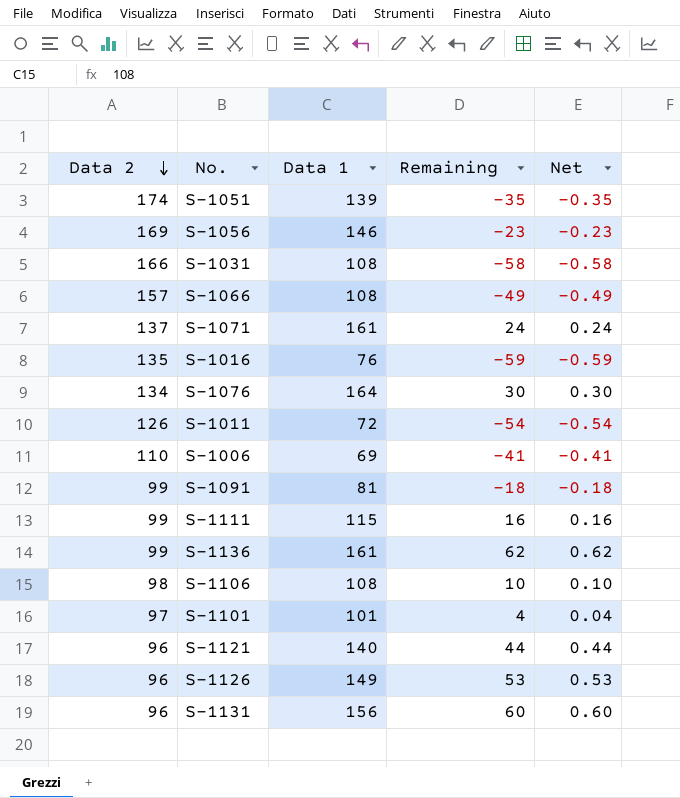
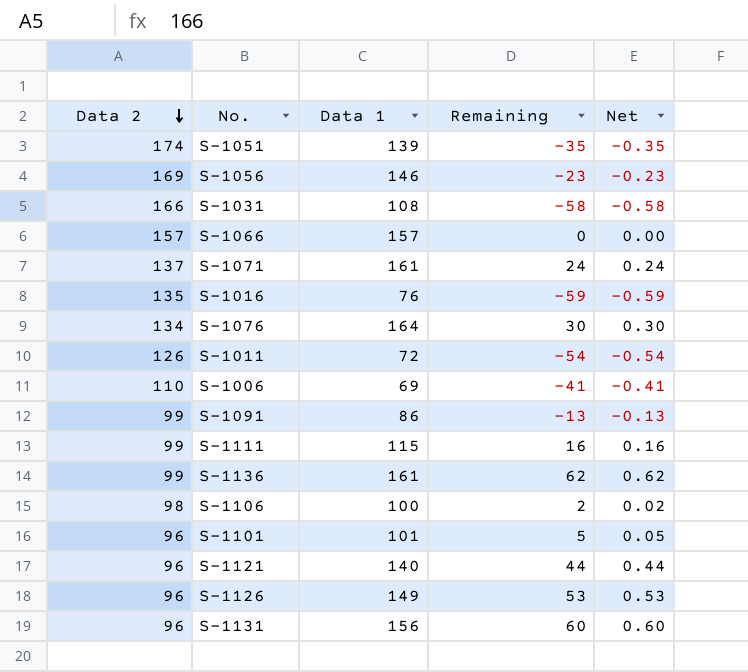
S-1066 | Data 1: 108 -> 157
S-1066 | Remaining: -49 -> 0
S-1066 | Net: -0.49 -> 0.00
S-1091 | Data 1: 81 -> 86
S-1091 | Remaining: -18 -> -13
S-1091 | Net: -0.18 -> -0.13
S-1106 | Data 1: 108 -> 100
S-1106 | Remaining: 10 -> 2
S-1106 | Net: 0.10 -> 0.02
S-1101 | Data 2: 97 -> 96
S-1101 | Remaining: 4 -> 5
S-1101 | Net: 0.04 -> 0.05

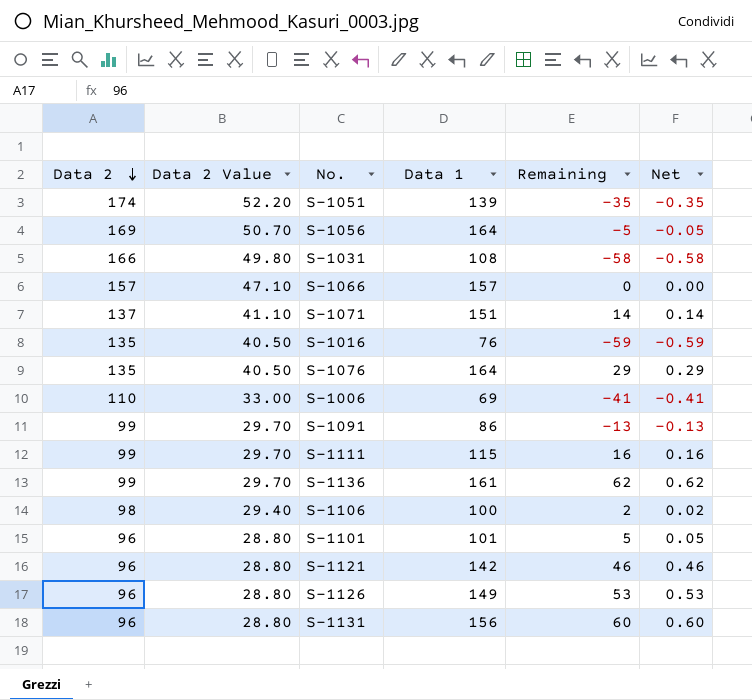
column Data 2 Value | formula: none -> [Data 2] * 0.3
row S-1011: 126 | 72 | -54 | -0.54 -> none
S-1056 | Data 1: 146 -> 164
S-1056 | Remaining: -23 -> -5
S-1056 | Net: -0.23 -> -0.05
S-1071 | Data 1: 161 -> 151
S-1071 | Remaining: 24 -> 14
S-1071 | Net: 0.24 -> 0.14
S-1076 | Data 2: 134 -> 135
S-1076 | Remaining: 30 -> 29
S-1076 | Net: 0.30 -> 0.29
S-1121 | Data 1: 140 -> 142
S-1121 | Remaining: 44 -> 46
S-1121 | Net: 0.44 -> 0.46

